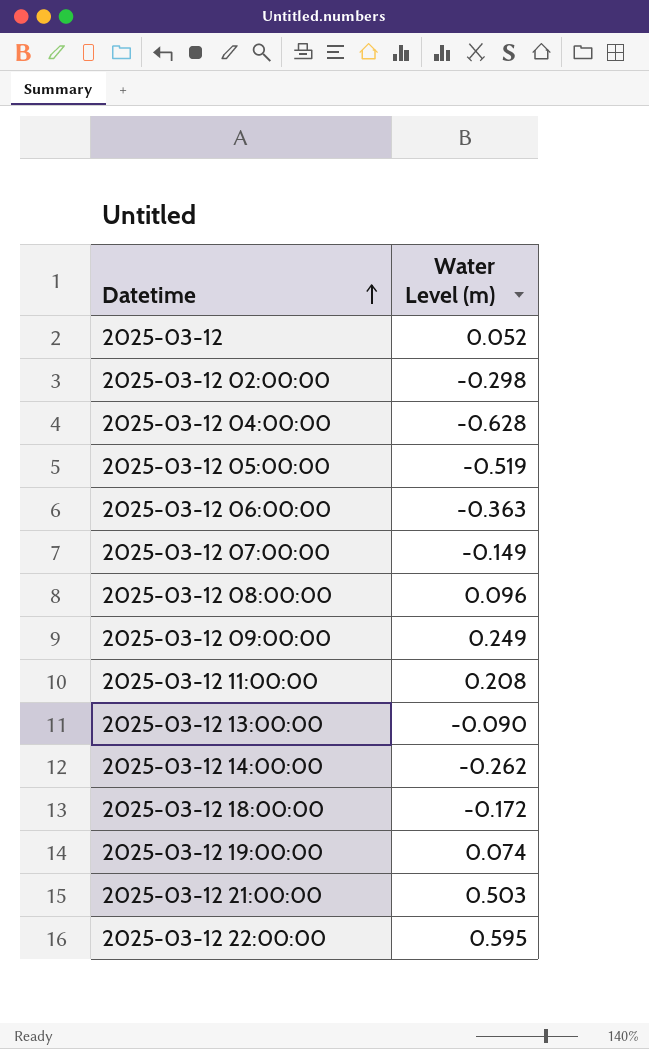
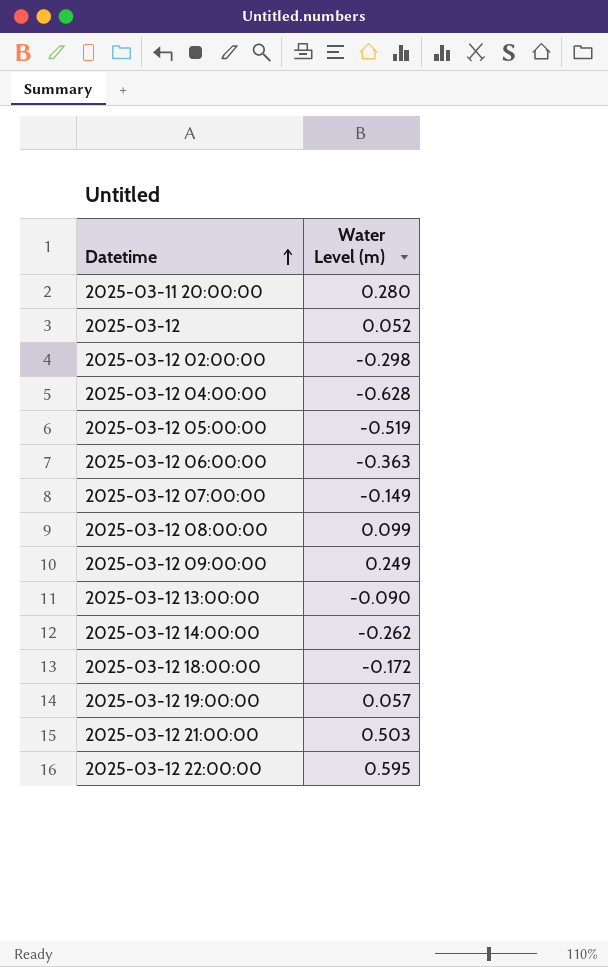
row 2025-03-12 11:00:00: 0.208 -> none
row 2025-03-11 20:00:00: none -> 0.280
2025-03-12 08:00:00 | Water Level (m): 0.096 -> 0.099
2025-03-12 19:00:00 | Water Level (m): 0.074 -> 0.057

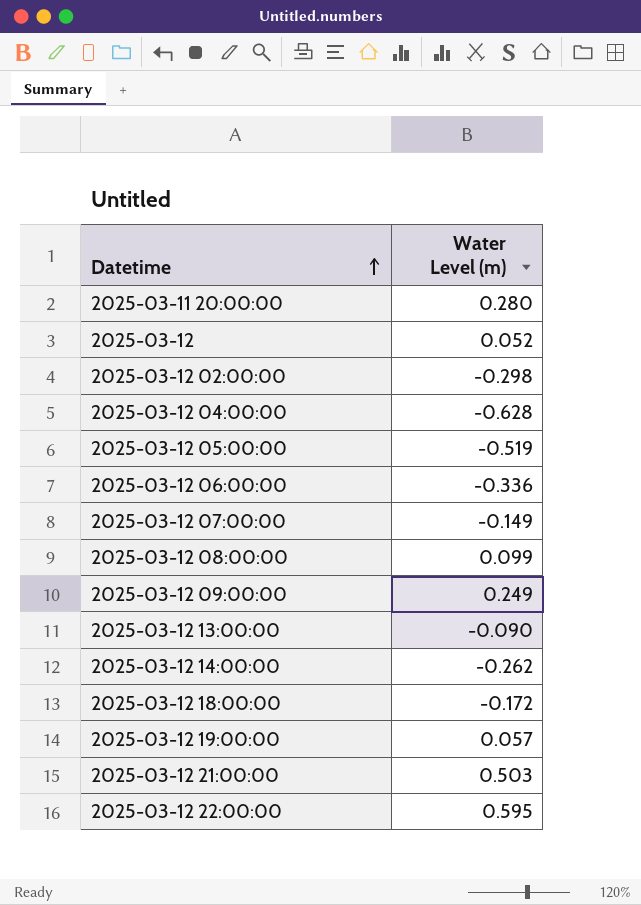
2025-03-12 06:00:00 | Water Level (m): -0.363 -> -0.336

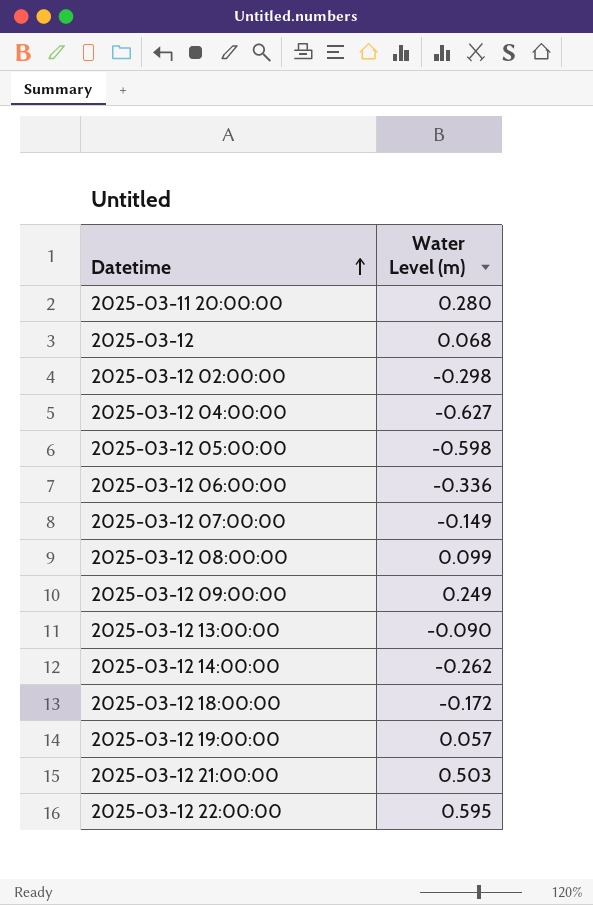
2025-03-12 | Water Level (m): 0.052 -> 0.068
2025-03-12 04:00:00 | Water Level (m): -0.628 -> -0.627
2025-03-12 05:00:00 | Water Level (m): -0.519 -> -0.598

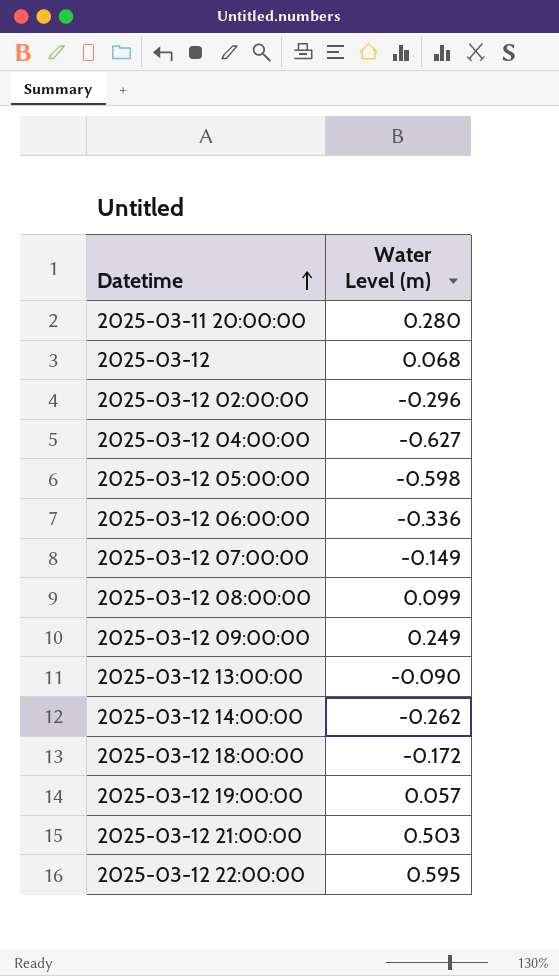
2025-03-12 02:00:00 | Water Level (m): -0.298 -> -0.296

